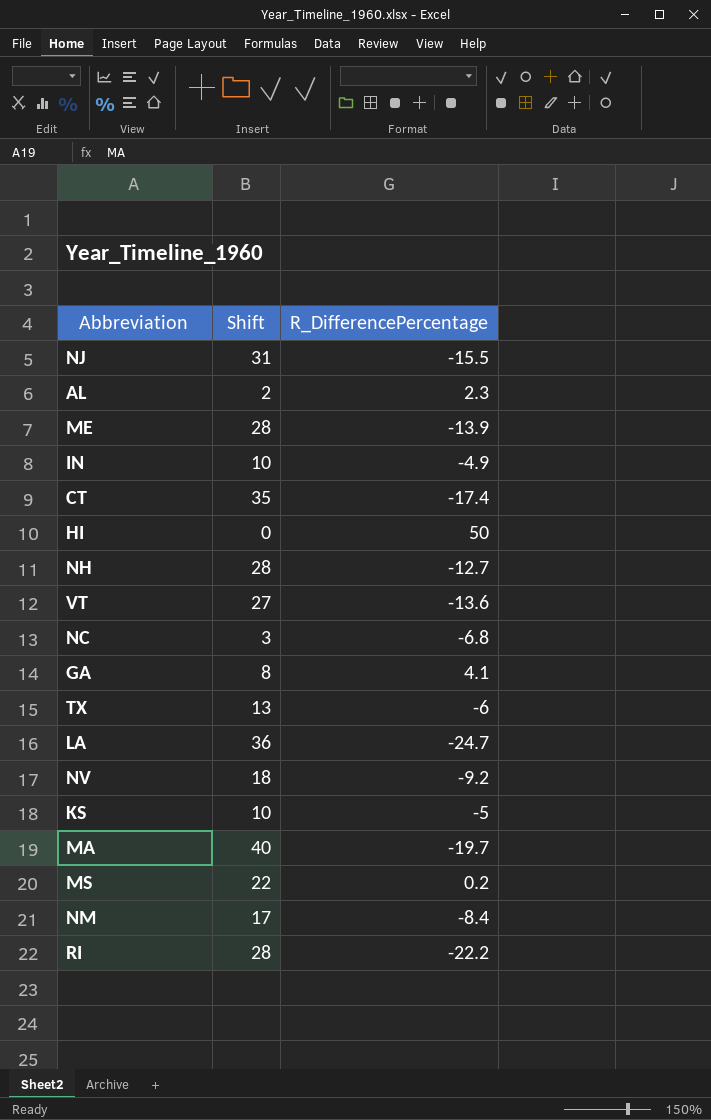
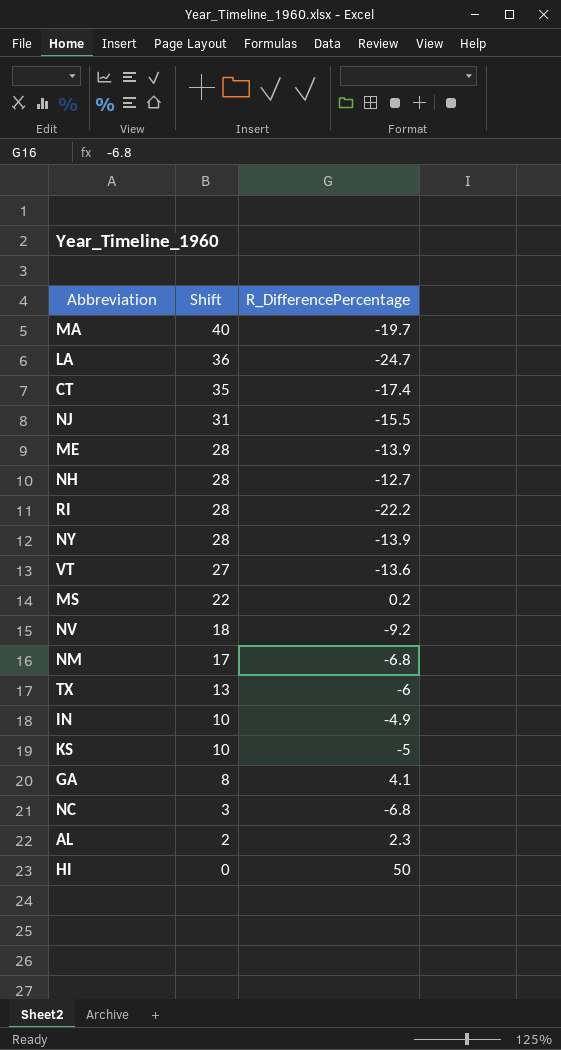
row order: none -> Shift descending
row NY: none -> 28 | -13.9
NM | R_DifferencePercentage: -8.4 -> -6.8

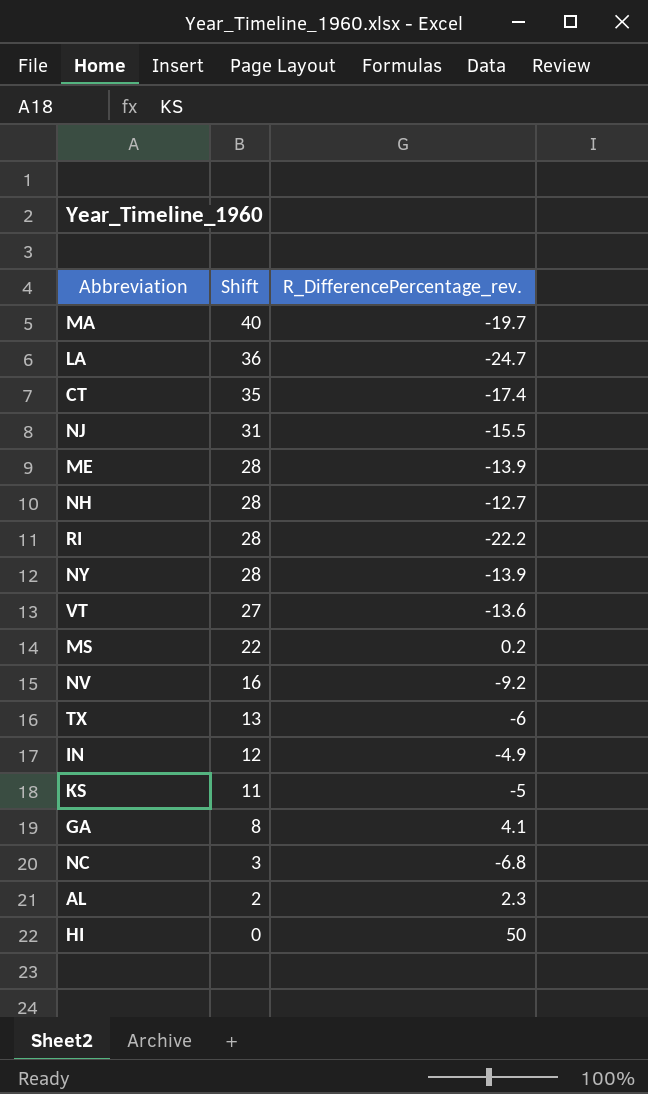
column name: R_DifferencePercentage -> R_DifferencePercentage_rev.
row NM: 17 | -6.8 -> none
NV | Shift: 18 -> 16
IN | Shift: 10 -> 12
KS | Shift: 10 -> 11

